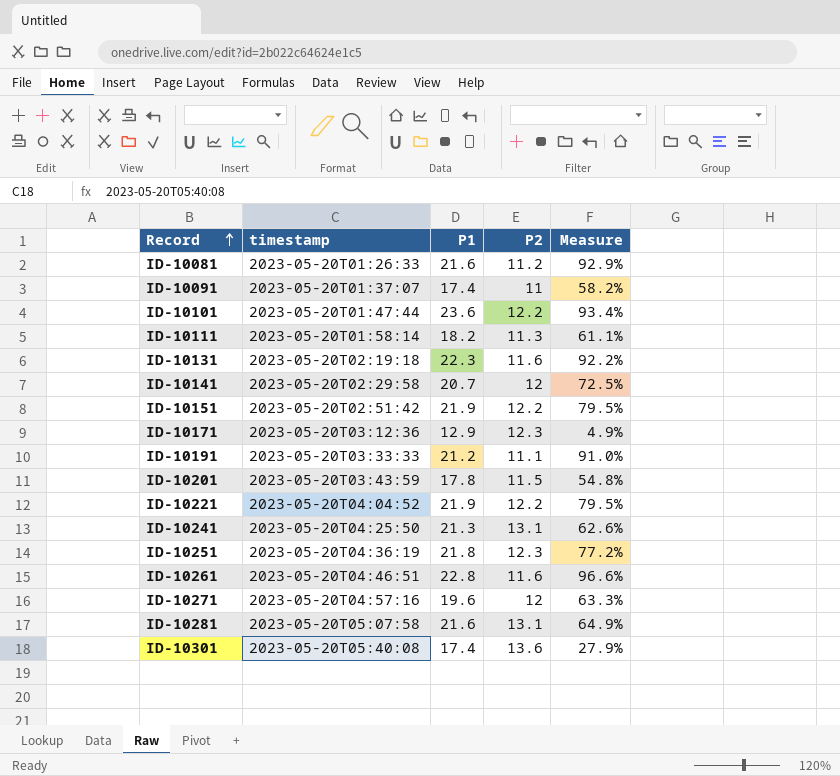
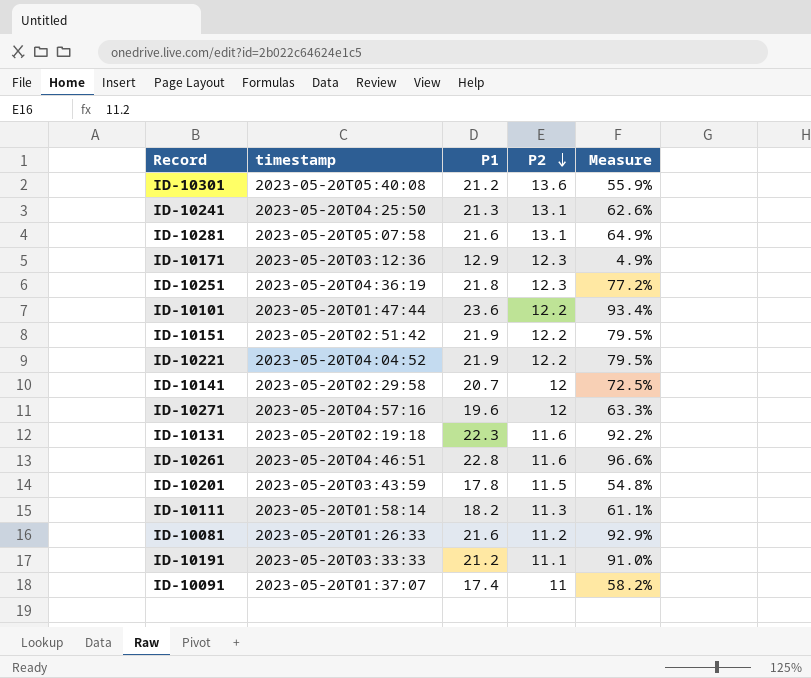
row order: Record ascending -> P2 descending
ID-10301 | P1: 17.4 -> 21.2
ID-10301 | Measure: 27.9% -> 55.9%

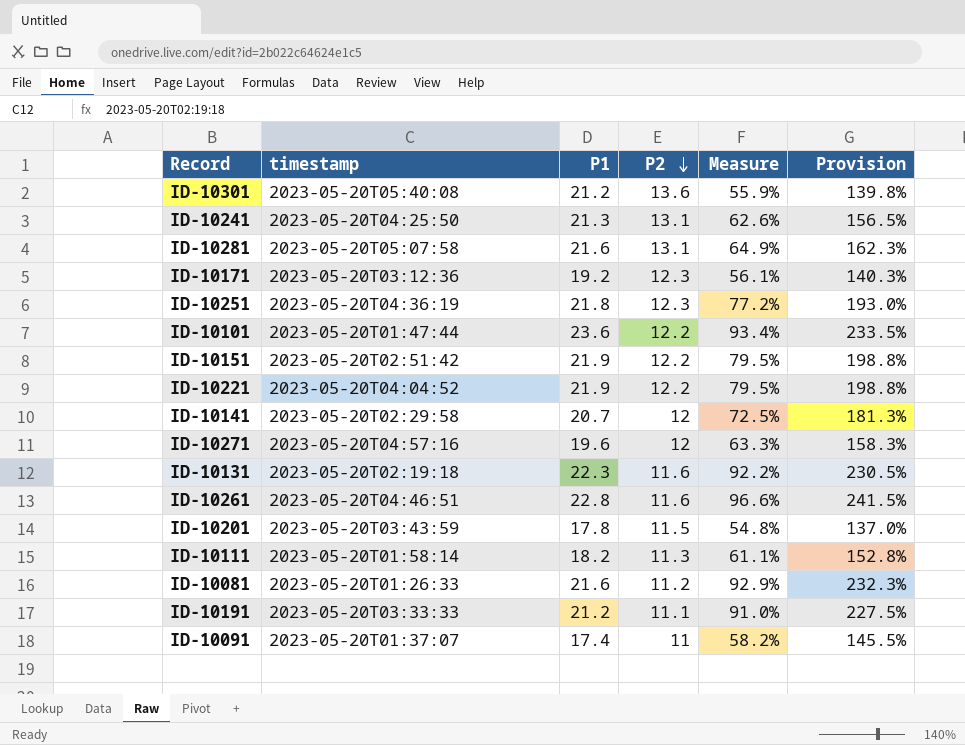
column Provision | formula: none -> [Measure] * 2.5
ID-10171 | P1: 12.9 -> 19.2
ID-10171 | Measure: 4.9% -> 56.1%

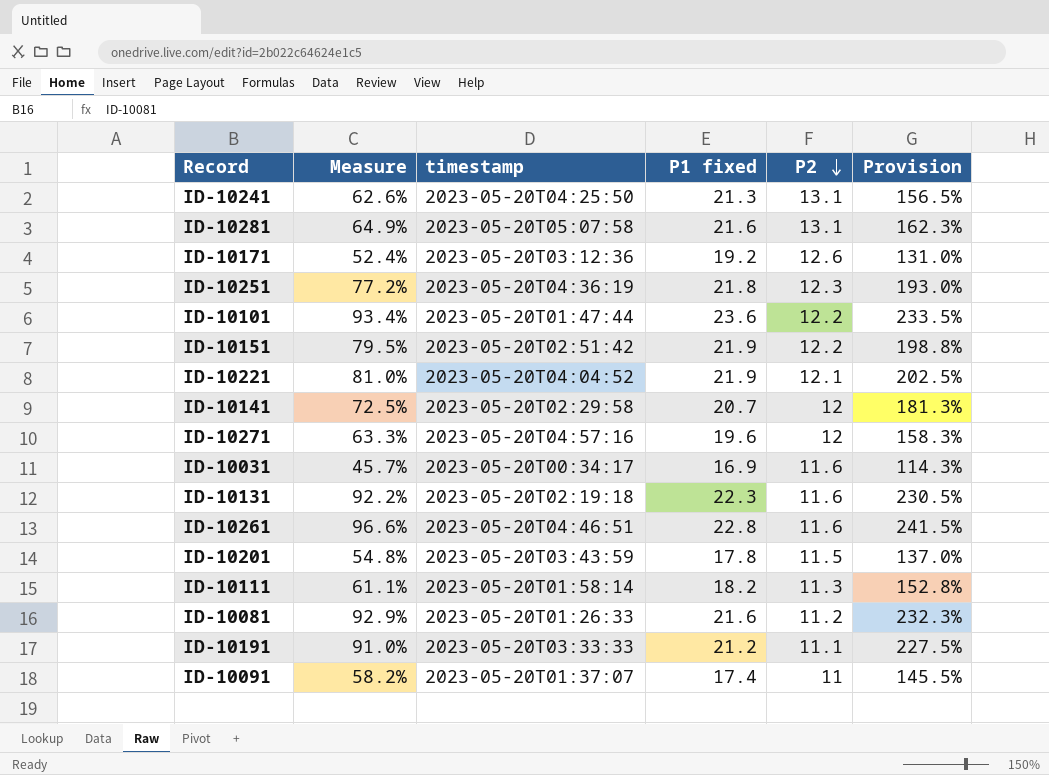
column Measure | position: 5 -> 2
column name: P1 -> P1 fixed
row ID-10301: 2023-05-20T05:40:08 | 21.2 | 13.6 | 55.9% | 139.8% -> none
ID-10171 | Measure: 56.1% -> 52.4%
ID-10171 | P2: 12.3 -> 12.6
ID-10171 | Provision: 140.3% -> 131.0%
ID-10221 | Measure: 79.5% -> 81.0%
ID-10221 | P2: 12.2 -> 12.1
ID-10221 | Provision: 198.8% -> 202.5%
row ID-10031: none -> 45.7% | 2023-05-20T00:34:17 | 16.9 | 11.6 | 114.3%

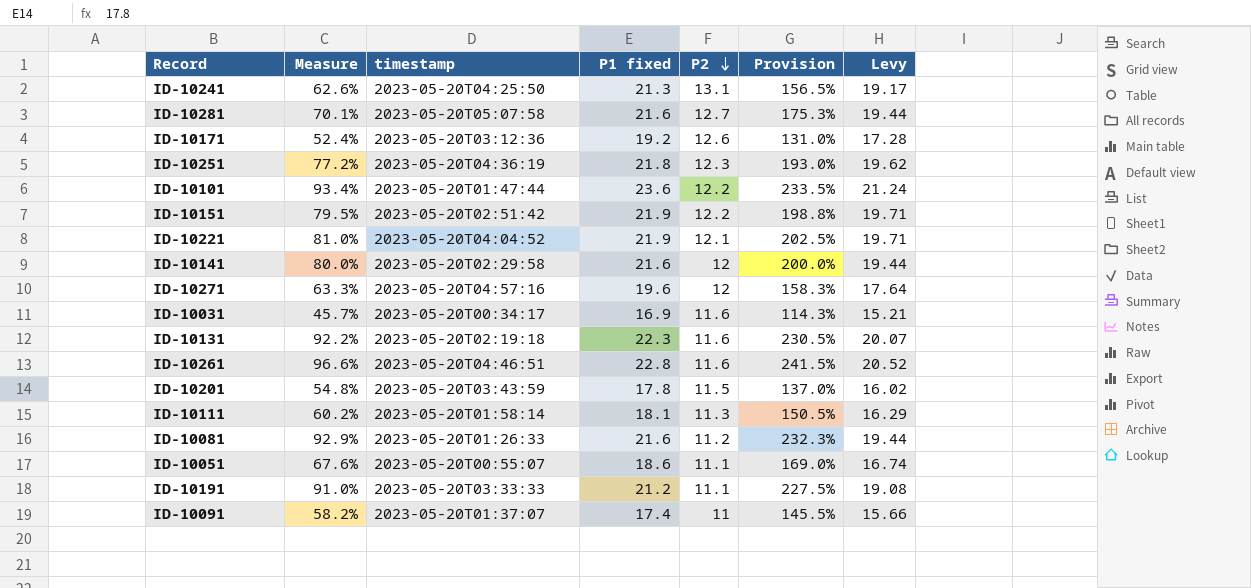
column Levy | formula: none -> [P1 fixed] * 0.9
ID-10281 | Measure: 64.9% -> 70.1%
ID-10281 | P2: 13.1 -> 12.7
ID-10281 | Provision: 162.3% -> 175.3%
ID-10141 | Measure: 72.5% -> 80.0%
ID-10141 | P1 fixed: 20.7 -> 21.6
ID-10141 | Provision: 181.3% -> 200.0%
ID-10111 | Measure: 61.1% -> 60.2%
ID-10111 | P1 fixed: 18.2 -> 18.1
ID-10111 | Provision: 152.8% -> 150.5%
row ID-10051: none -> 67.6% | 2023-05-20T00:55:07 | 18.6 | 11.1 | 169.0% | 16.74

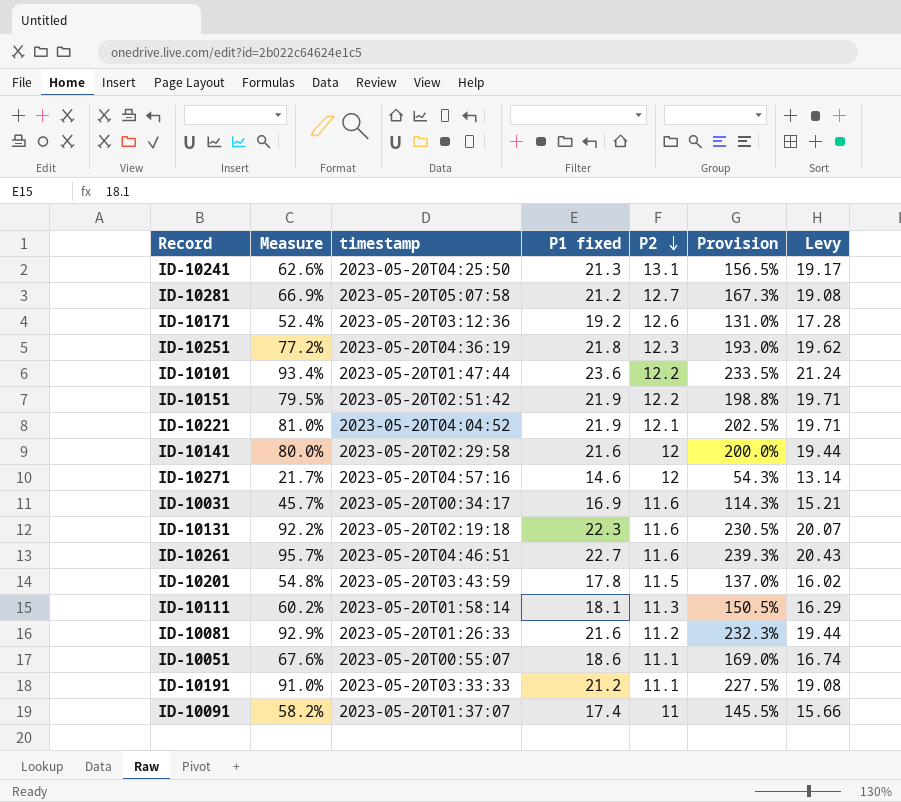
ID-10281 | Measure: 70.1% -> 66.9%
ID-10281 | P1 fixed: 21.6 -> 21.2
ID-10281 | Provision: 175.3% -> 167.3%
ID-10281 | Levy: 19.44 -> 19.08
ID-10271 | Measure: 63.3% -> 21.7%
ID-10271 | P1 fixed: 19.6 -> 14.6
ID-10271 | Provision: 158.3% -> 54.3%
ID-10271 | Levy: 17.64 -> 13.14
ID-10261 | Measure: 96.6% -> 95.7%
ID-10261 | P1 fixed: 22.8 -> 22.7
ID-10261 | Provision: 241.5% -> 239.3%
ID-10261 | Levy: 20.52 -> 20.43

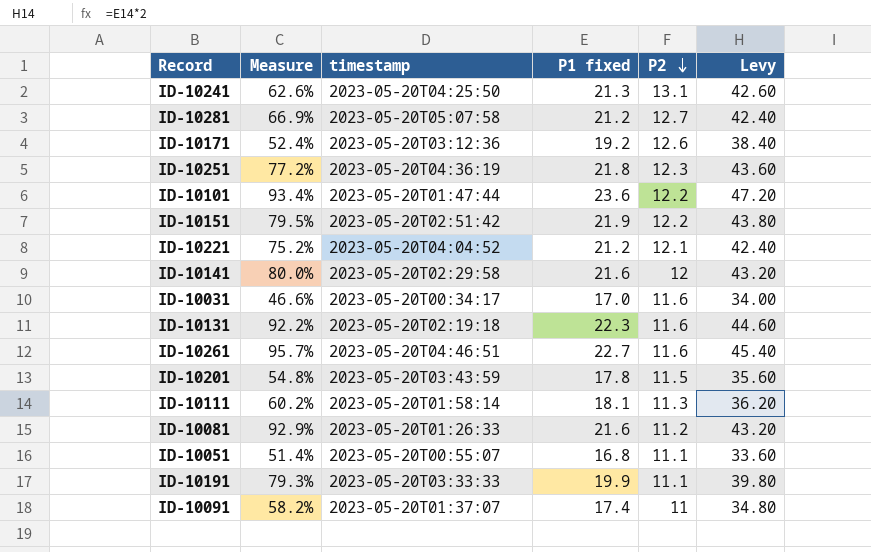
column Provision | formula: [Measure] * 2.5 -> none
column Levy | formula: [P1 fixed] * 0.9 -> [P1 fixed] * 2
row ID-10271: 21.7% | 2023-05-20T04:57:16 | 14.6 | 12 | 54.3% | 13.14 -> none
ID-10221 | Measure: 81.0% -> 75.2%
ID-10221 | P1 fixed: 21.9 -> 21.2
ID-10031 | Measure: 45.7% -> 46.6%
ID-10031 | P1 fixed: 16.9 -> 17.0
ID-10051 | Measure: 67.6% -> 51.4%
ID-10051 | P1 fixed: 18.6 -> 16.8
ID-10191 | Measure: 91.0% -> 79.3%
ID-10191 | P1 fixed: 21.2 -> 19.9

